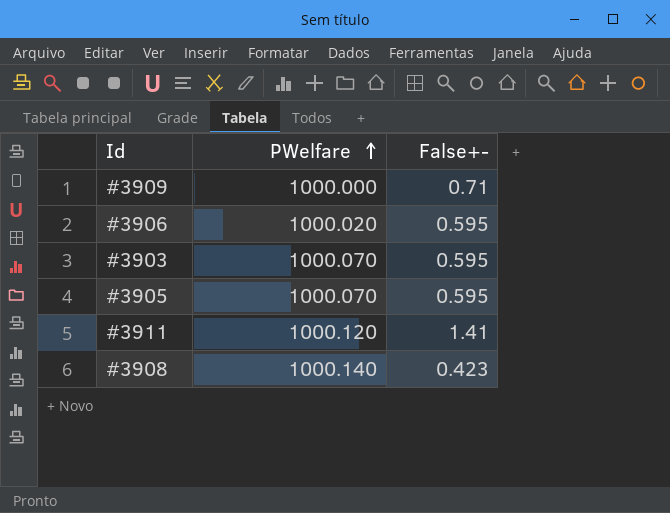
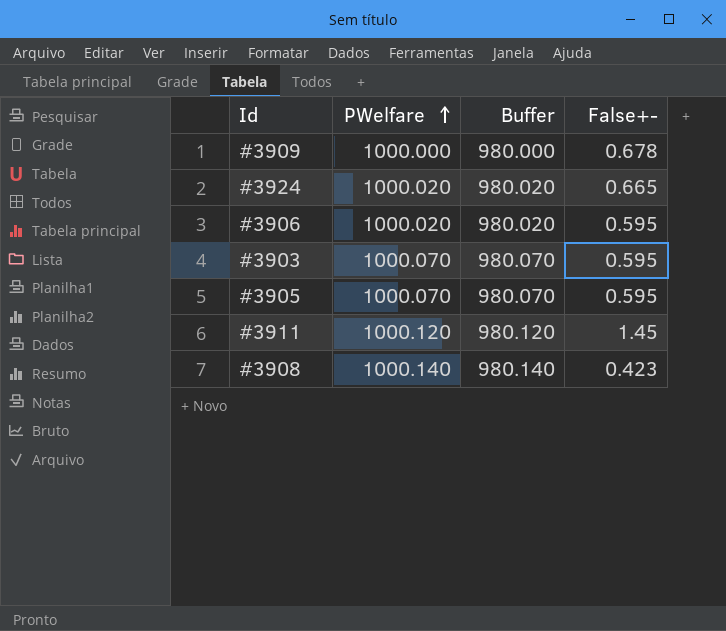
column Buffer | formula: none -> [PWelfare] - 20
#3909 | False+-: 0.71 -> 0.678
row #3924: none -> 1000.020 | 980.020 | 0.665
#3911 | False+-: 1.41 -> 1.45

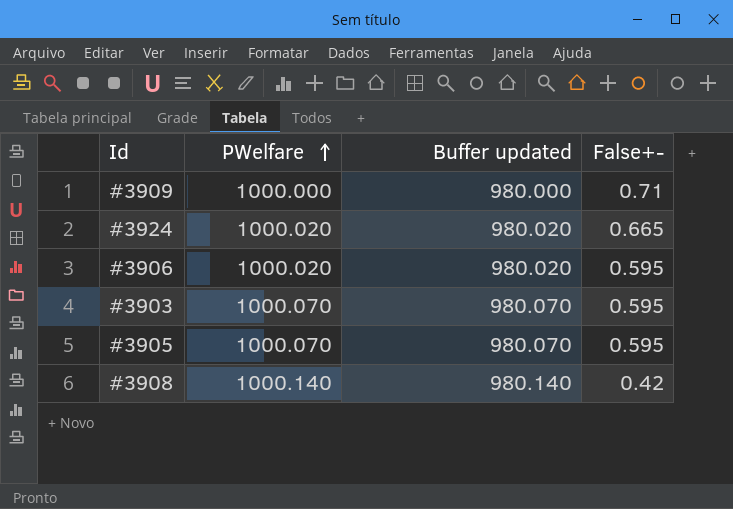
column name: Buffer -> Buffer updated
row #3911: 1000.120 | 980.120 | 1.45 -> none
#3909 | False+-: 0.678 -> 0.71
#3908 | False+-: 0.423 -> 0.42

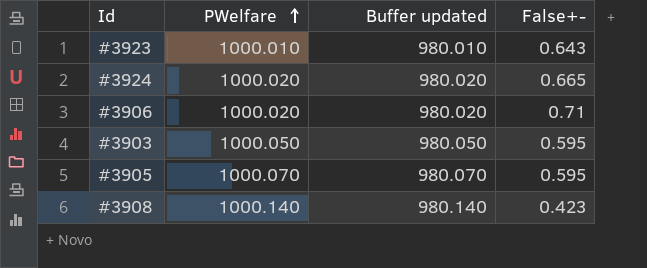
row #3909: 1000.000 | 980.000 | 0.71 -> none
row #3923: none -> 1000.010 | 980.010 | 0.643
#3906 | False+-: 0.595 -> 0.71
#3903 | PWelfare: 1000.070 -> 1000.050
#3903 | Buffer updated: 980.070 -> 980.050
#3908 | False+-: 0.42 -> 0.423

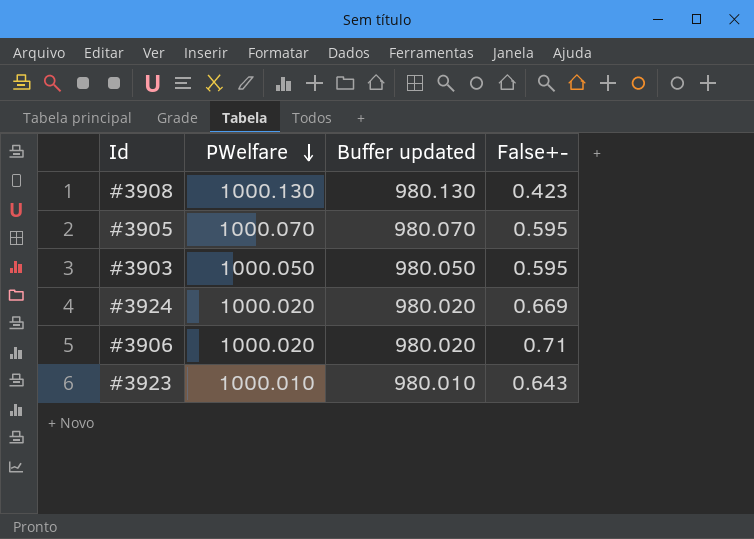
row order: PWelfare ascending -> PWelfare descending
#3908 | PWelfare: 1000.140 -> 1000.130
#3908 | Buffer updated: 980.140 -> 980.130
#3924 | False+-: 0.665 -> 0.669

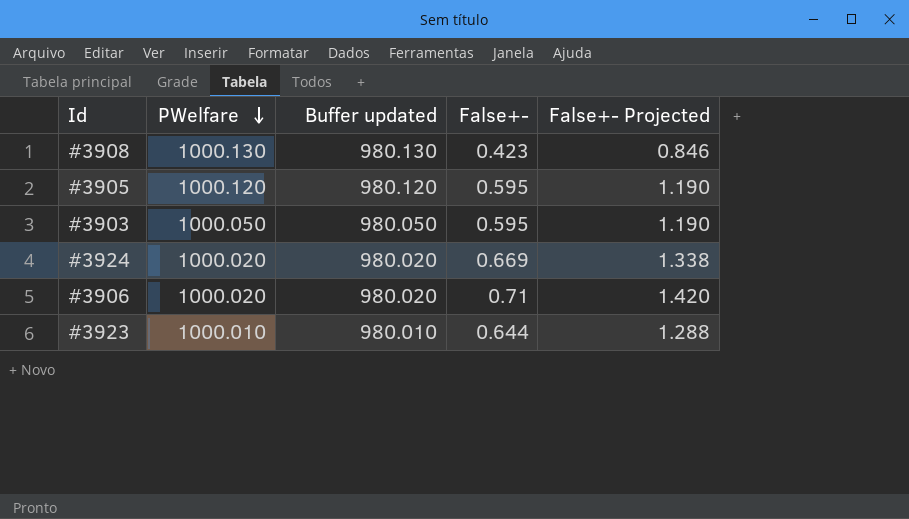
column False+- Projected | formula: none -> [False+-] * 2
#3905 | PWelfare: 1000.070 -> 1000.120
#3905 | Buffer updated: 980.070 -> 980.120
#3923 | False+-: 0.643 -> 0.644

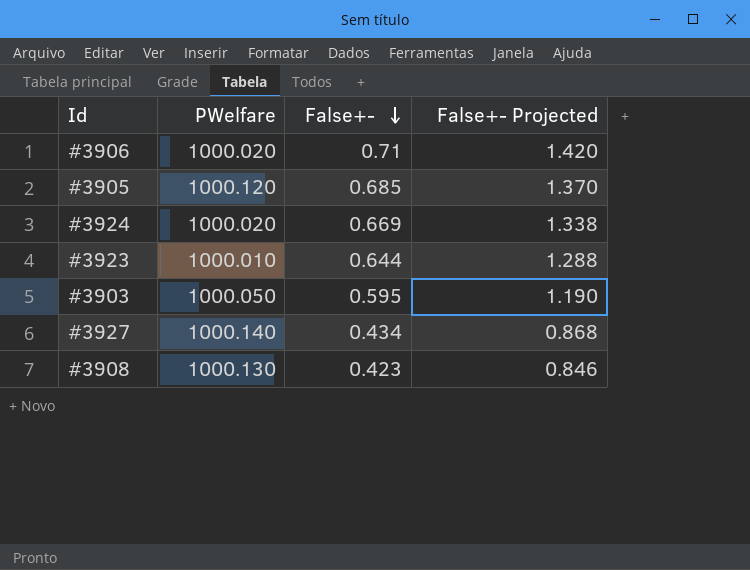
row order: PWelfare descending -> False+- descending
column Buffer updated | formula: [PWelfare] - 20 -> none
#3905 | False+-: 0.595 -> 0.685
#3905 | False+- Projected: 1.190 -> 1.370
row #3927: none -> 1000.140 | 0.434 | 0.868

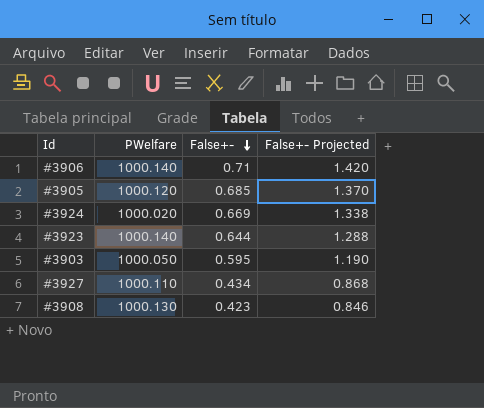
#3906 | PWelfare: 1000.020 -> 1000.140
#3923 | PWelfare: 1000.010 -> 1000.140
#3927 | PWelfare: 1000.140 -> 1000.110

